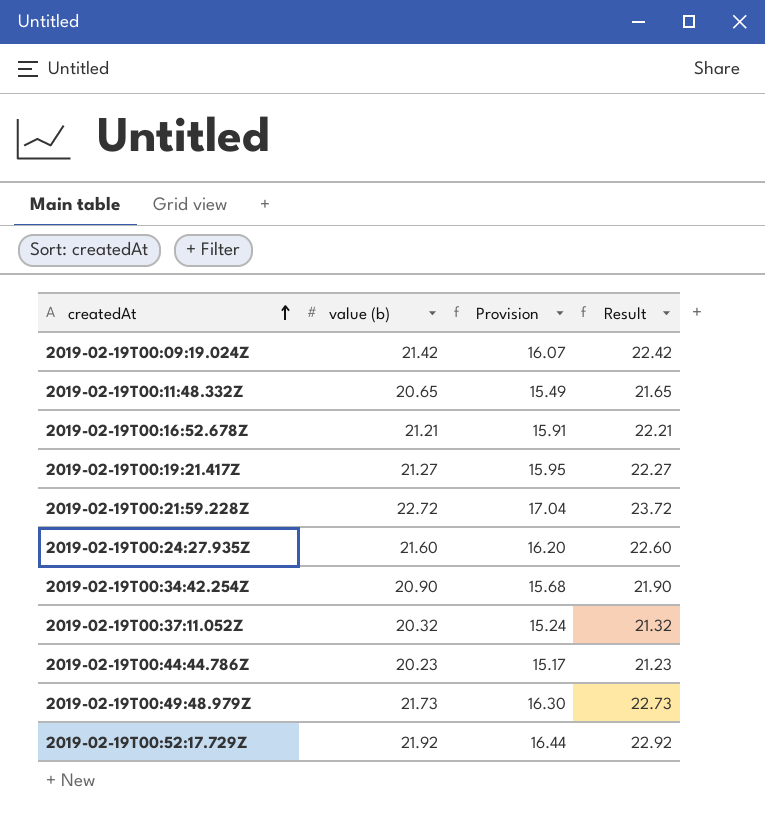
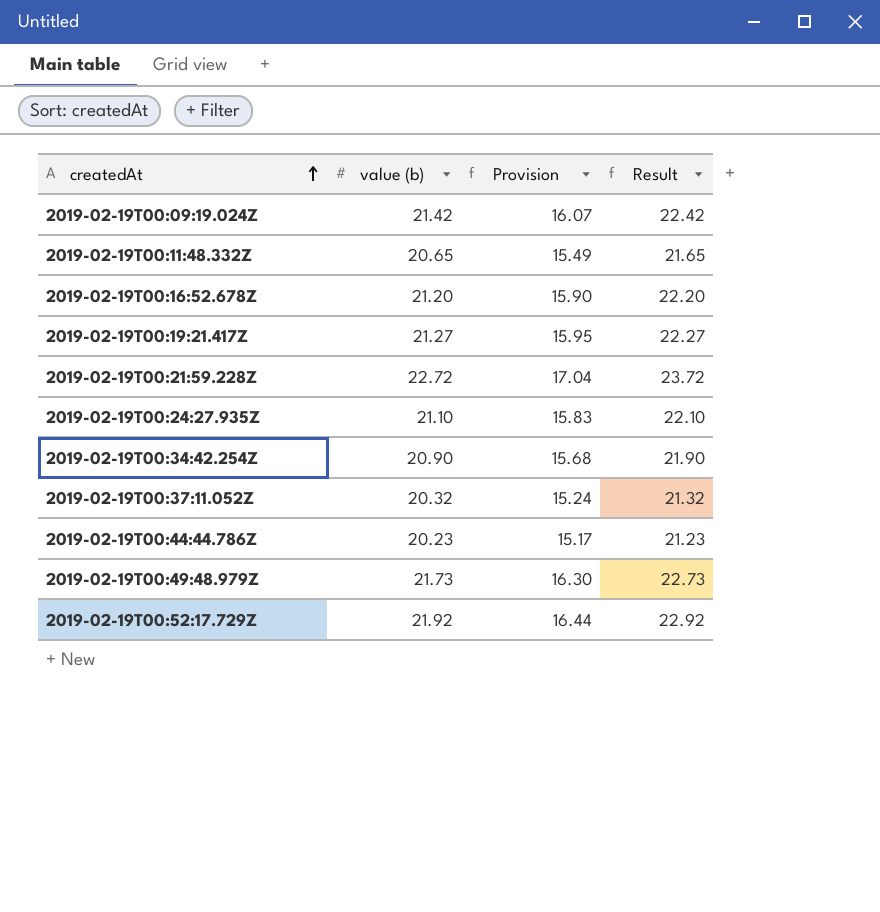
2019-02-19T00:16:52.678Z | value (b): 21.21 -> 21.20
2019-02-19T00:16:52.678Z | Provision: 15.91 -> 15.90
2019-02-19T00:16:52.678Z | Result: 22.21 -> 22.20
2019-02-19T00:24:27.935Z | value (b): 21.60 -> 21.10
2019-02-19T00:24:27.935Z | Provision: 16.20 -> 15.83
2019-02-19T00:24:27.935Z | Result: 22.60 -> 22.10

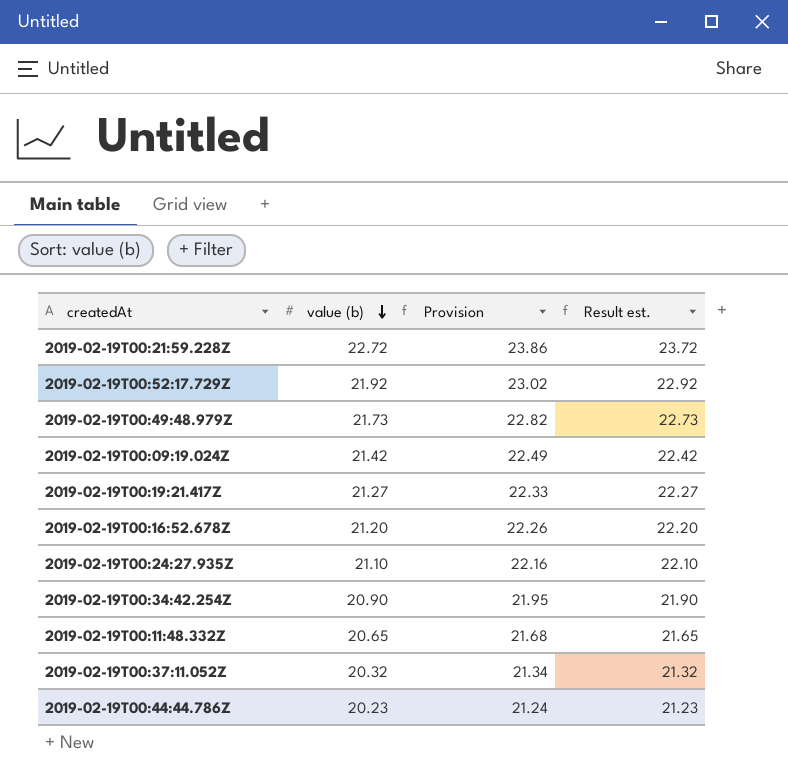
row order: createdAt ascending -> value (b) descending
column Provision | formula: [value (b)] * 0.75 -> [value (b)] * 1.05
column name: Result -> Result est.

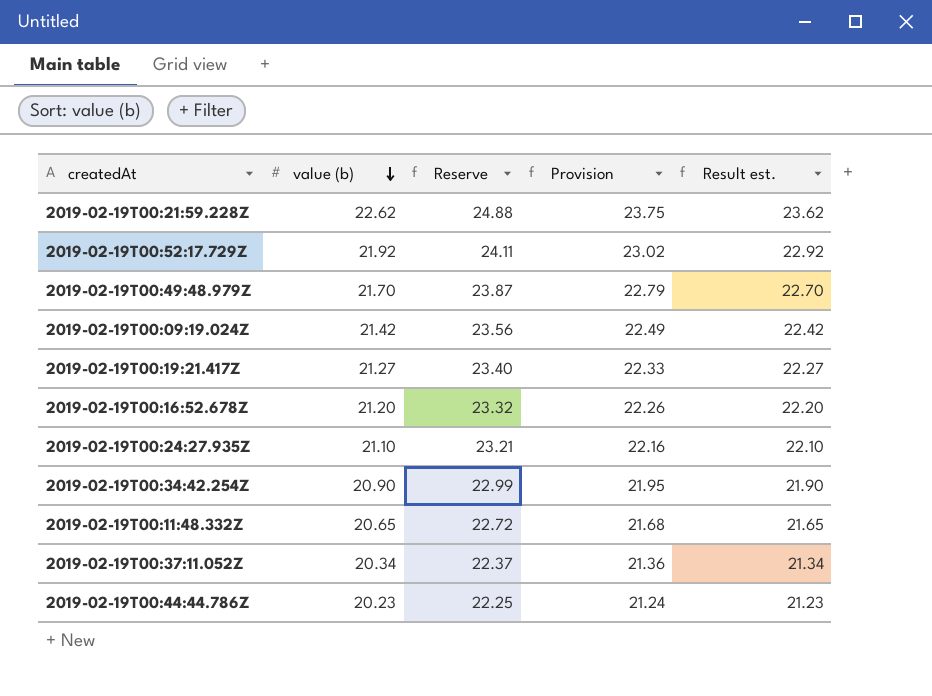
column Reserve | formula: none -> [value (b)] * 1.1
2019-02-19T00:21:59.228Z | value (b): 22.72 -> 22.62
2019-02-19T00:21:59.228Z | Provision: 23.86 -> 23.75
2019-02-19T00:21:59.228Z | Result est.: 23.72 -> 23.62
2019-02-19T00:49:48.979Z | value (b): 21.73 -> 21.70
2019-02-19T00:49:48.979Z | Provision: 22.82 -> 22.79
2019-02-19T00:49:48.979Z | Result est.: 22.73 -> 22.70
2019-02-19T00:37:11.052Z | value (b): 20.32 -> 20.34
2019-02-19T00:37:11.052Z | Provision: 21.34 -> 21.36
2019-02-19T00:37:11.052Z | Result est.: 21.32 -> 21.34

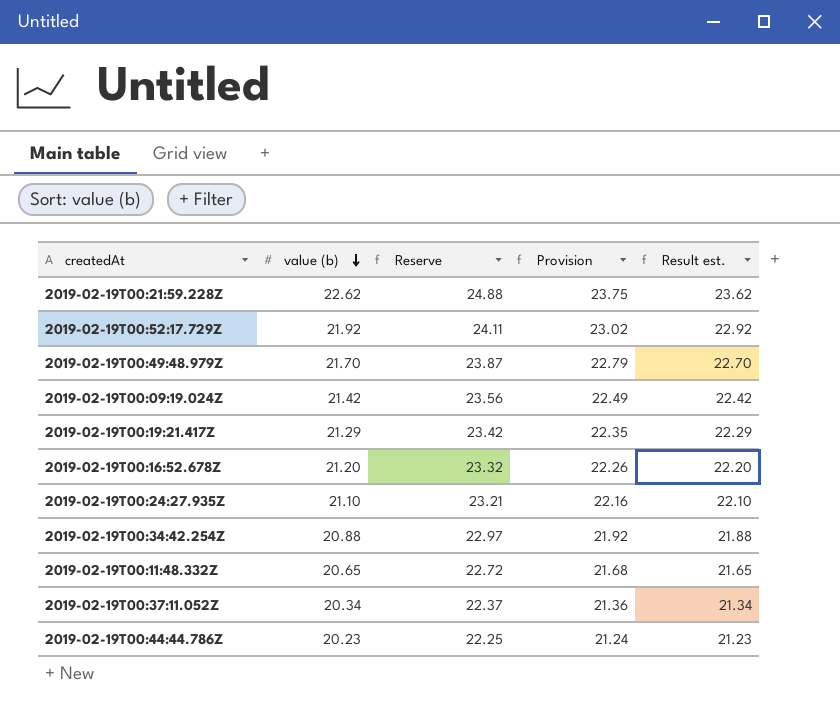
2019-02-19T00:19:21.417Z | value (b): 21.27 -> 21.29
2019-02-19T00:19:21.417Z | Reserve: 23.40 -> 23.42
2019-02-19T00:19:21.417Z | Provision: 22.33 -> 22.35
2019-02-19T00:19:21.417Z | Result est.: 22.27 -> 22.29
2019-02-19T00:34:42.254Z | value (b): 20.90 -> 20.88
2019-02-19T00:34:42.254Z | Reserve: 22.99 -> 22.97
2019-02-19T00:34:42.254Z | Provision: 21.95 -> 21.92
2019-02-19T00:34:42.254Z | Result est.: 21.90 -> 21.88

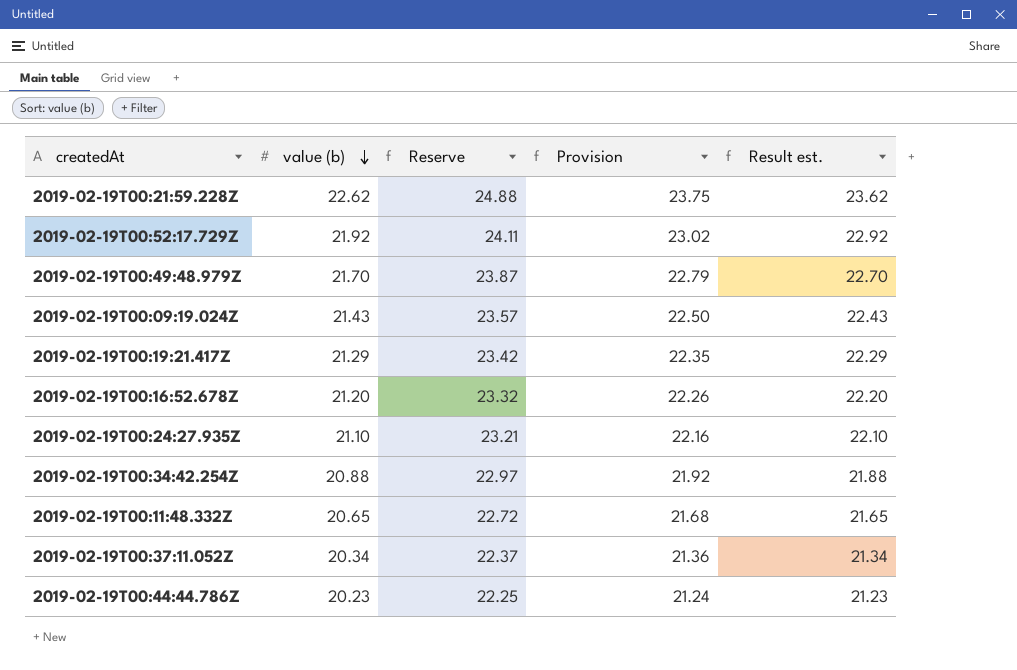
2019-02-19T00:09:19.024Z | value (b): 21.42 -> 21.43
2019-02-19T00:09:19.024Z | Reserve: 23.56 -> 23.57
2019-02-19T00:09:19.024Z | Provision: 22.49 -> 22.50
2019-02-19T00:09:19.024Z | Result est.: 22.42 -> 22.43

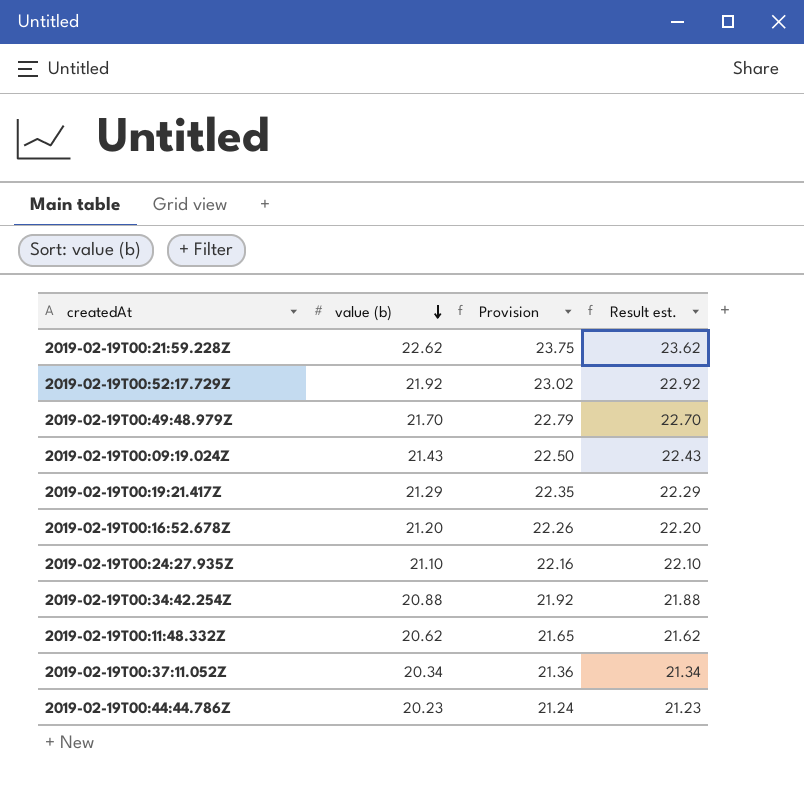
column Reserve | formula: [value (b)] * 1.1 -> none
2019-02-19T00:11:48.332Z | value (b): 20.65 -> 20.62
2019-02-19T00:11:48.332Z | Provision: 21.68 -> 21.65
2019-02-19T00:11:48.332Z | Result est.: 21.65 -> 21.62

